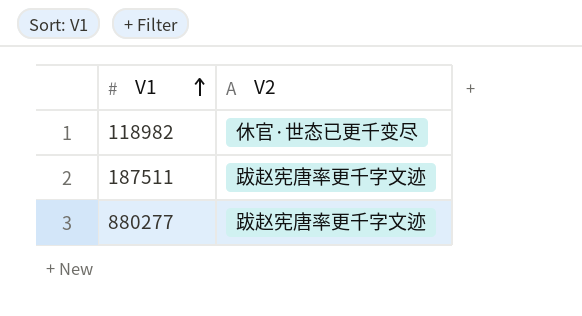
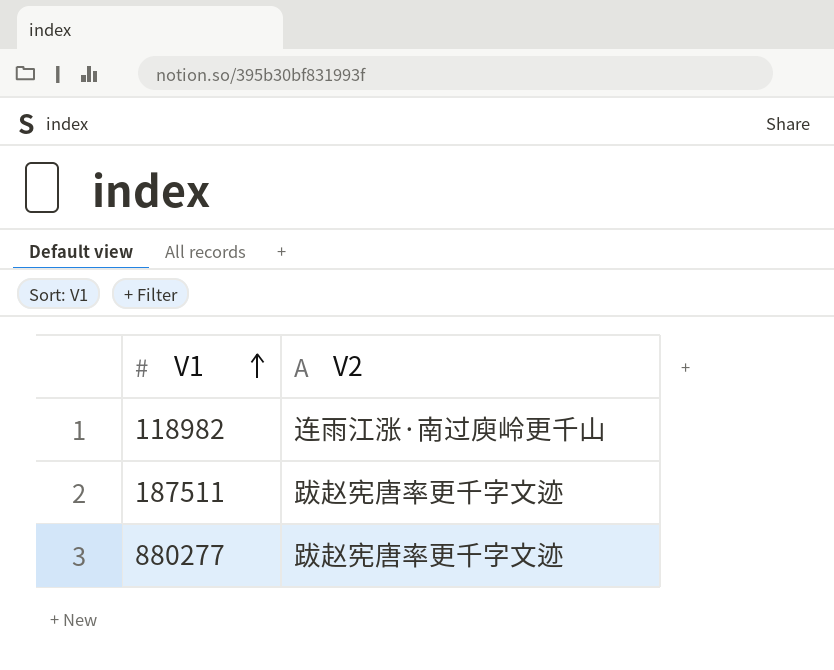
118982 | V2: 休官·世态已更千变尽 -> 连雨江涨·南过庾岭更千山

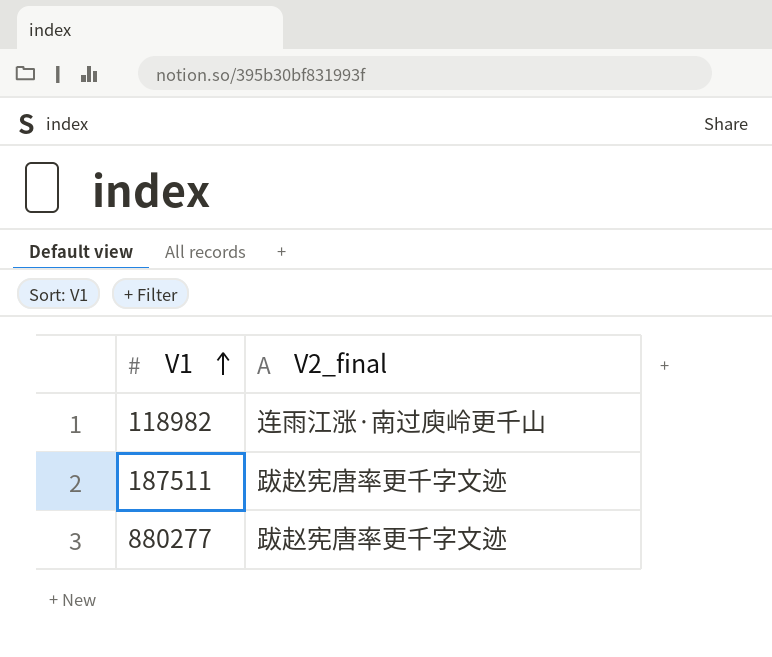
column name: V2 -> V2_final

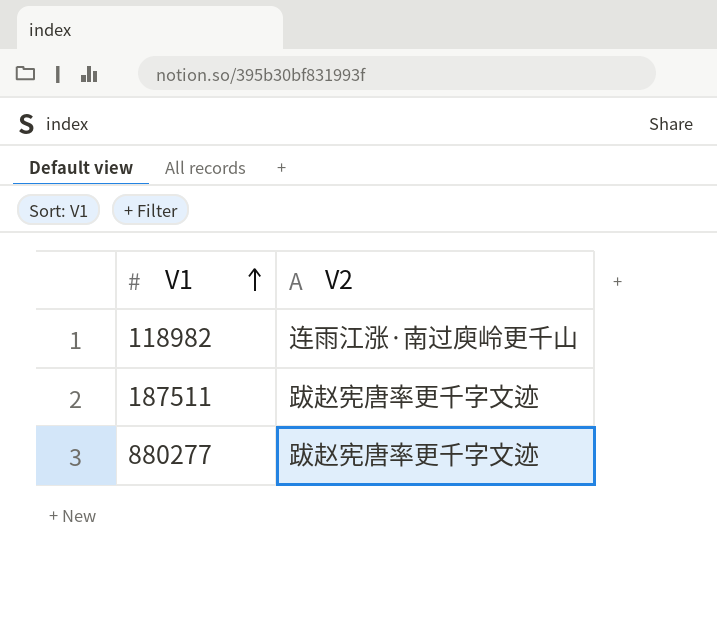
column name: V2_final -> V2

